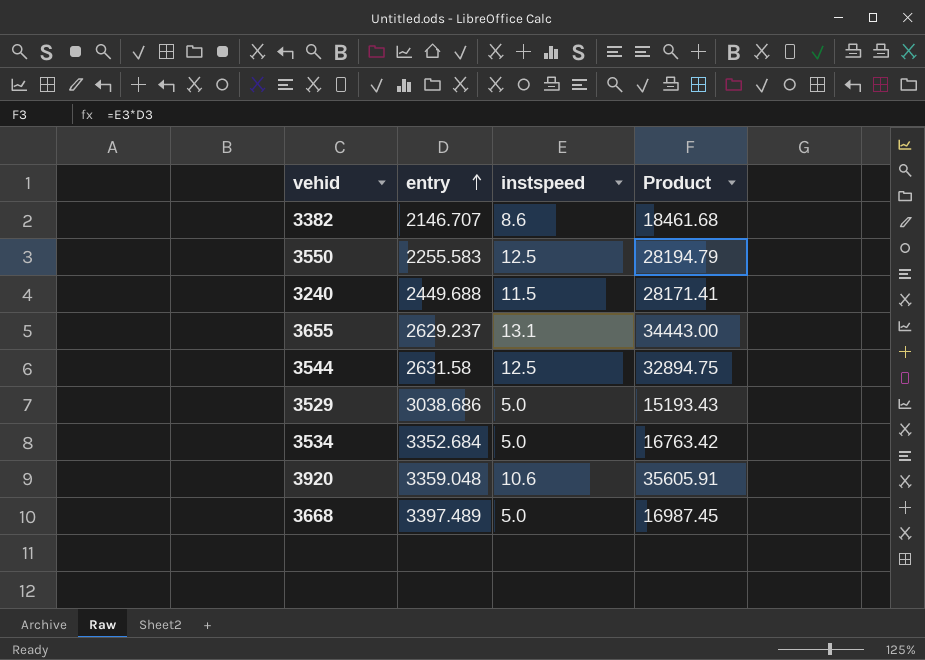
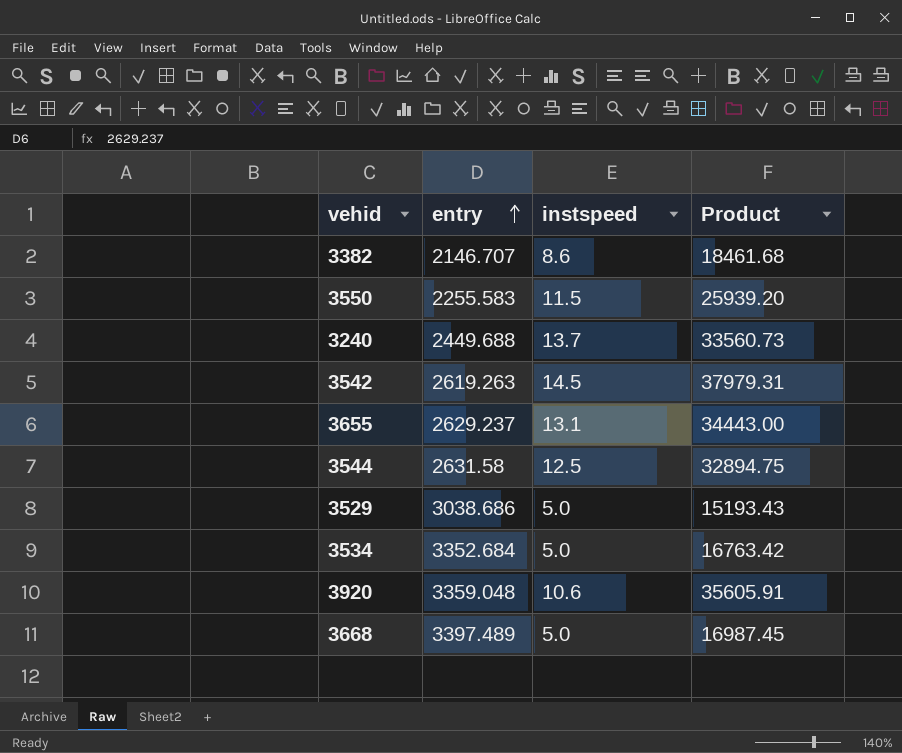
3550 | instspeed: 12.5 -> 11.5
3550 | Product: 28194.79 -> 25939.20
3240 | instspeed: 11.5 -> 13.7
3240 | Product: 28171.41 -> 33560.73
row 3542: none -> 2619.263 | 14.5 | 37979.31

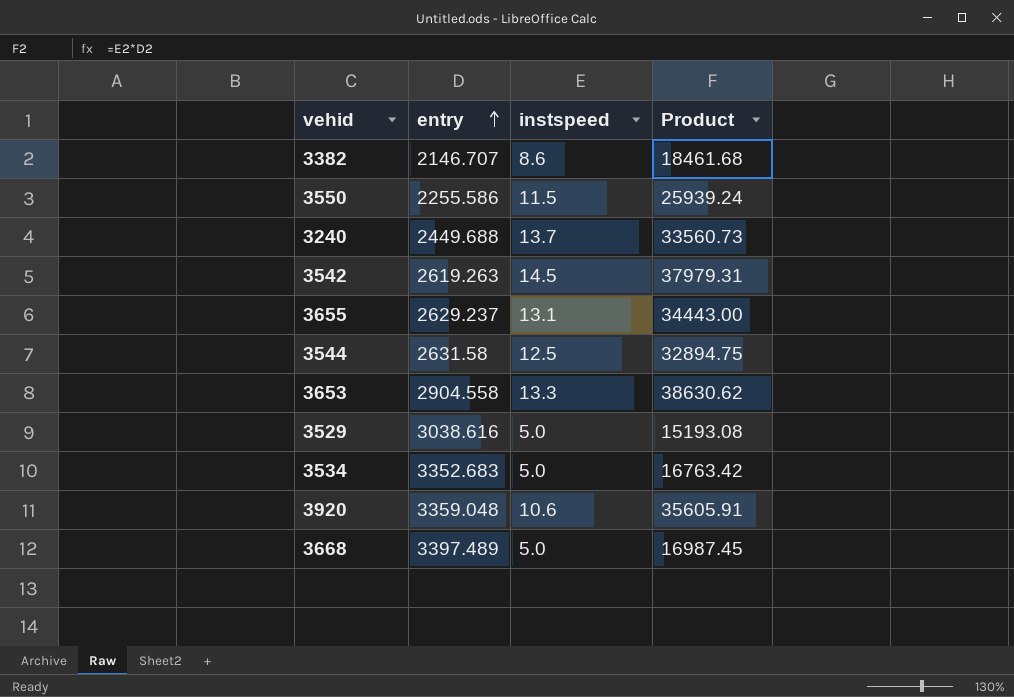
3550 | entry: 2255.583 -> 2255.586
3550 | Product: 25939.20 -> 25939.24
row 3653: none -> 2904.558 | 13.3 | 38630.62
3529 | entry: 3038.686 -> 3038.616
3529 | Product: 15193.43 -> 15193.08
3534 | entry: 3352.684 -> 3352.683

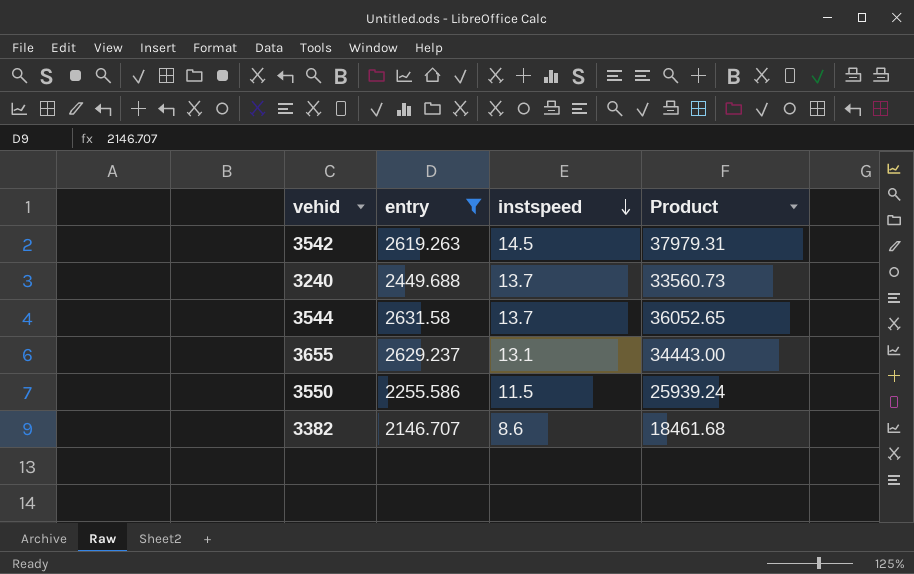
filter: none -> entry <= 2631.58
row order: entry ascending -> instspeed descending
3544 | instspeed: 12.5 -> 13.7
3544 | Product: 32894.75 -> 36052.65

